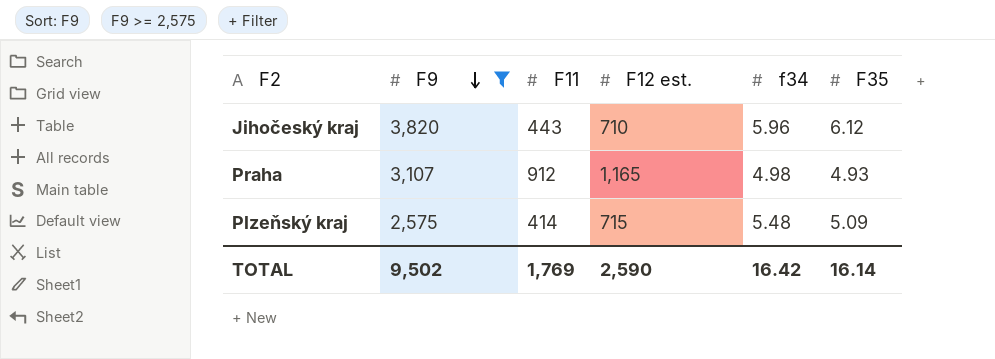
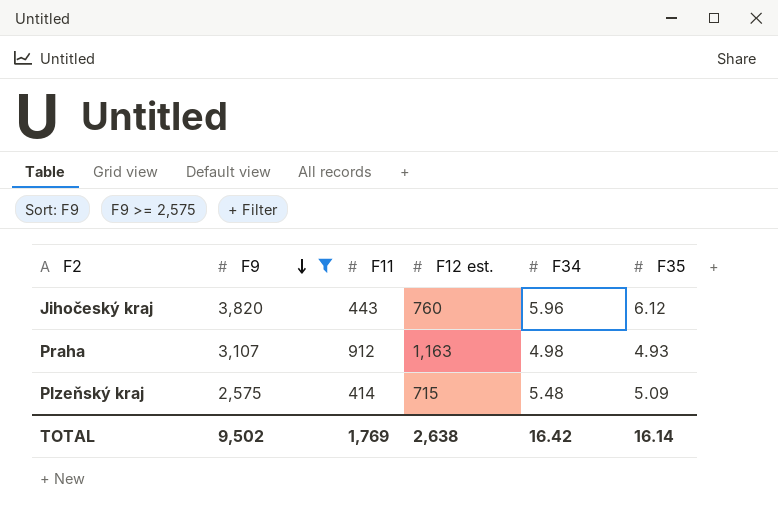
column name: f34 -> F34
Jihočeský kraj | F12 est.: 710 -> 760
Praha | F12 est.: 1,165 -> 1,163
TOTAL | F12 est.: 2,590 -> 2,638

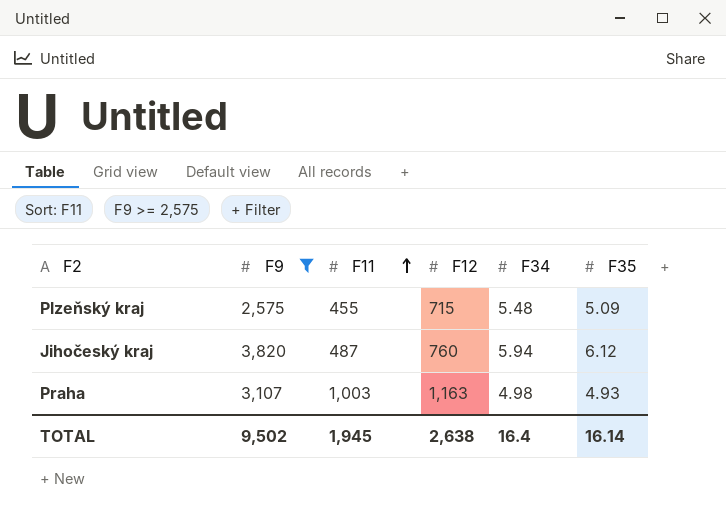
row order: F9 descending -> F11 ascending
column name: F12 est. -> F12
Plzeňský kraj | F11: 414 -> 455
Jihočeský kraj | F11: 443 -> 487
Jihočeský kraj | F34: 5.96 -> 5.94
Praha | F11: 912 -> 1,003
TOTAL | F11: 1,769 -> 1,945
TOTAL | F34: 16.42 -> 16.4

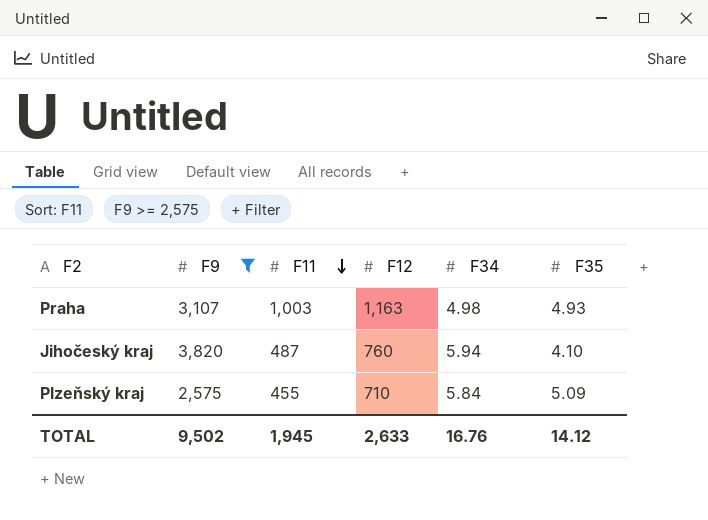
row order: F11 ascending -> F11 descending
Jihočeský kraj | F35: 6.12 -> 4.10
Plzeňský kraj | F12: 715 -> 710
Plzeňský kraj | F34: 5.48 -> 5.84
TOTAL | F12: 2,638 -> 2,633
TOTAL | F34: 16.4 -> 16.76
TOTAL | F35: 16.14 -> 14.12

